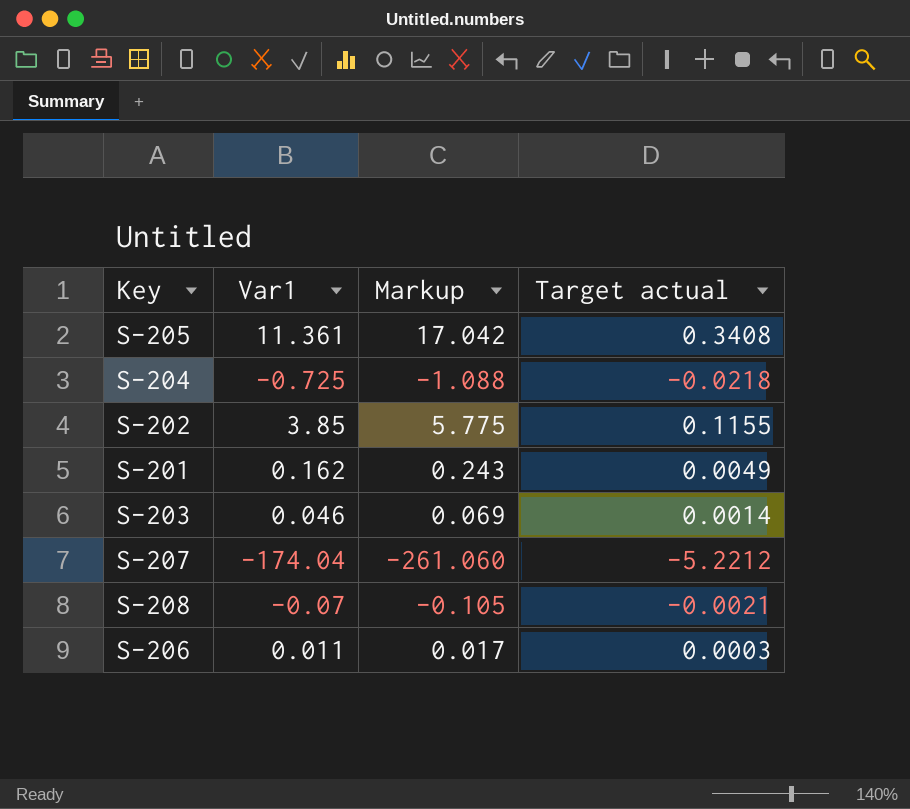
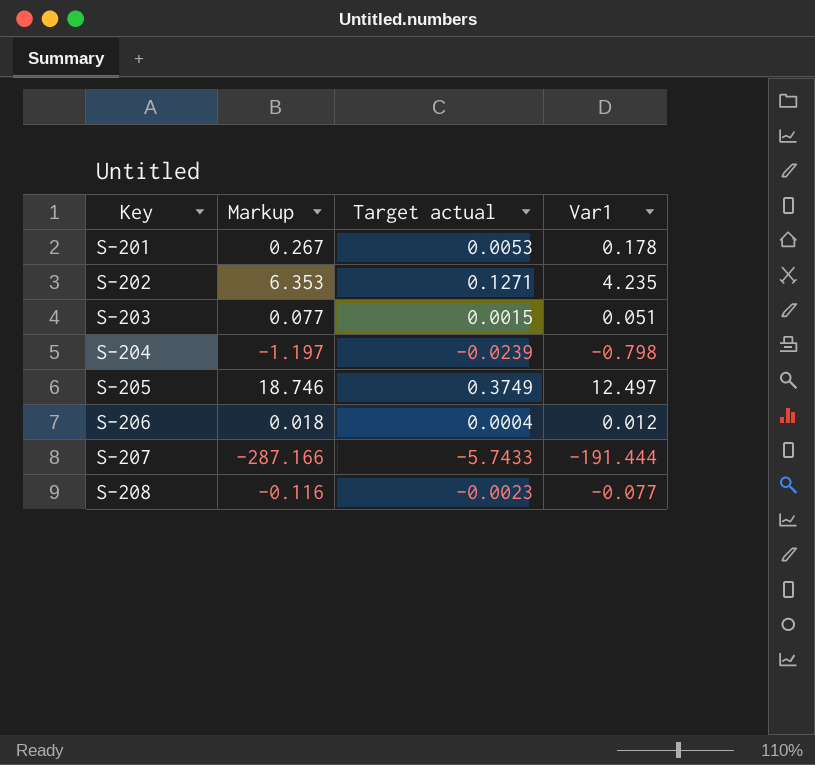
row order: none -> Key ascending
column Var1 | position: 2 -> 4
S-201 | Markup: 0.243 -> 0.267
S-201 | Target actual: 0.0049 -> 0.0053
S-201 | Var1: 0.162 -> 0.178
S-202 | Markup: 5.775 -> 6.353
S-202 | Target actual: 0.1155 -> 0.1271
S-202 | Var1: 3.85 -> 4.235
S-203 | Markup: 0.069 -> 0.077
S-203 | Target actual: 0.0014 -> 0.0015
S-203 | Var1: 0.046 -> 0.051
S-204 | Markup: -1.088 -> -1.197
S-204 | Target actual: -0.0218 -> -0.0239
S-204 | Var1: -0.725 -> -0.798
S-205 | Markup: 17.042 -> 18.746
S-205 | Target actual: 0.3408 -> 0.3749
S-205 | Var1: 11.361 -> 12.497
S-206 | Markup: 0.017 -> 0.018
S-206 | Target actual: 0.0003 -> 0.0004
S-206 | Var1: 0.011 -> 0.012
S-207 | Markup: -261.060 -> -287.166
S-207 | Target actual: -5.2212 -> -5.7433
S-207 | Var1: -174.04 -> -191.444
S-208 | Markup: -0.105 -> -0.116
S-208 | Target actual: -0.0021 -> -0.0023
S-208 | Var1: -0.07 -> -0.077

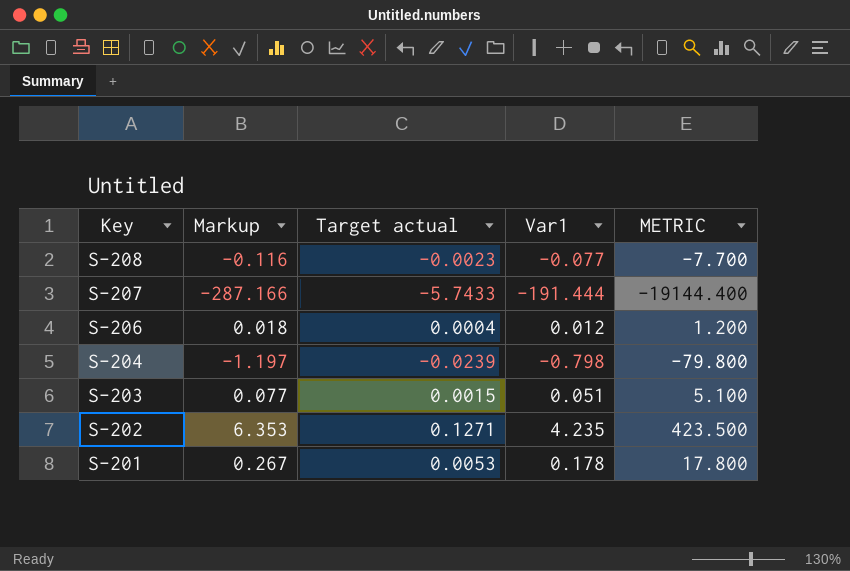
row order: Key ascending -> Key descending
column METRIC | formula: none -> [Var1] * 100
row S-205: 18.746 | 0.3749 | 12.497 -> none

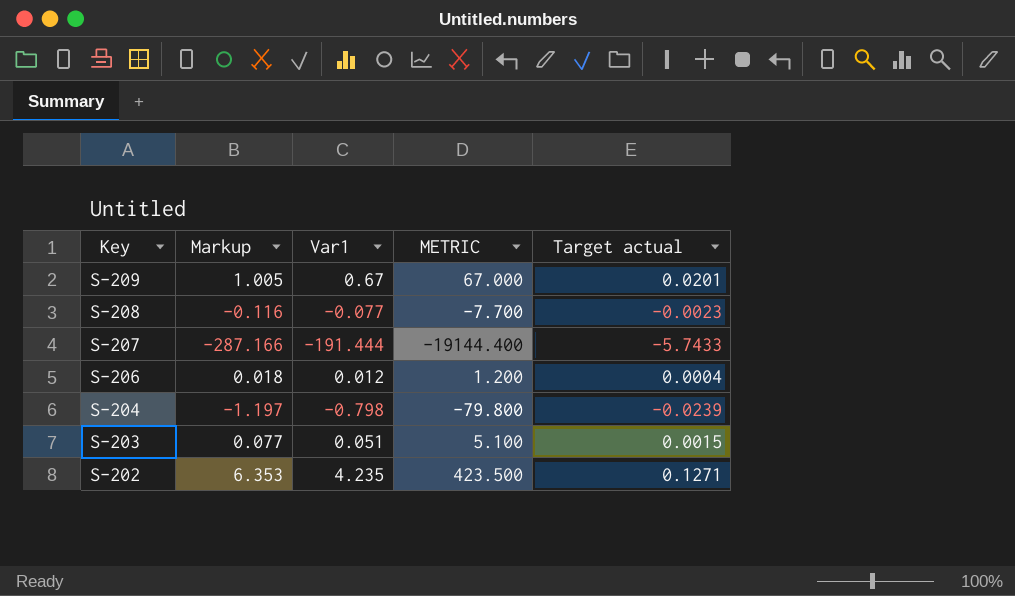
column Target actual | position: 3 -> 5
row S-201: 0.267 | 0.0053 | 0.178 | 17.800 -> none
row S-209: none -> 1.005 | 0.67 | 67.000 | 0.0201

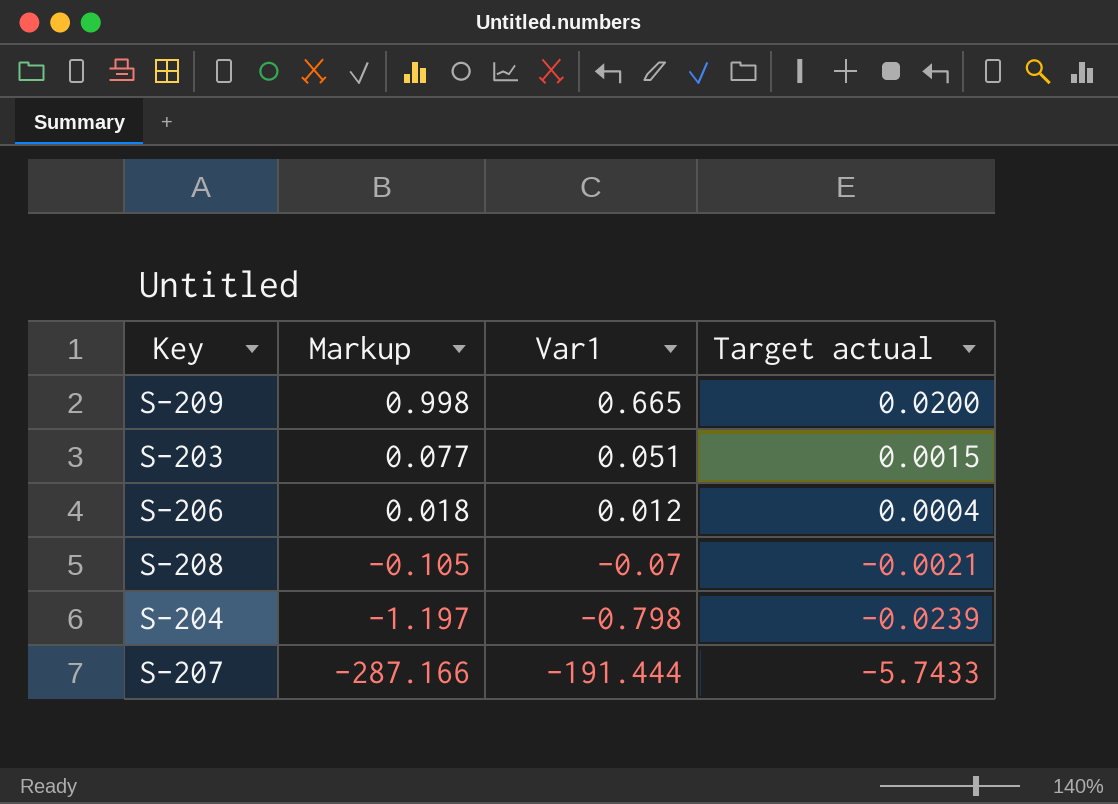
row order: Key descending -> Markup descending
column METRIC | formula: [Var1] * 100 -> none
row S-202: 6.353 | 4.235 | 423.500 | 0.1271 -> none
S-209 | Markup: 1.005 -> 0.998
S-209 | Var1: 0.67 -> 0.665
S-209 | Target actual: 0.0201 -> 0.0200
S-208 | Markup: -0.116 -> -0.105
S-208 | Var1: -0.077 -> -0.07
S-208 | Target actual: -0.0023 -> -0.0021

